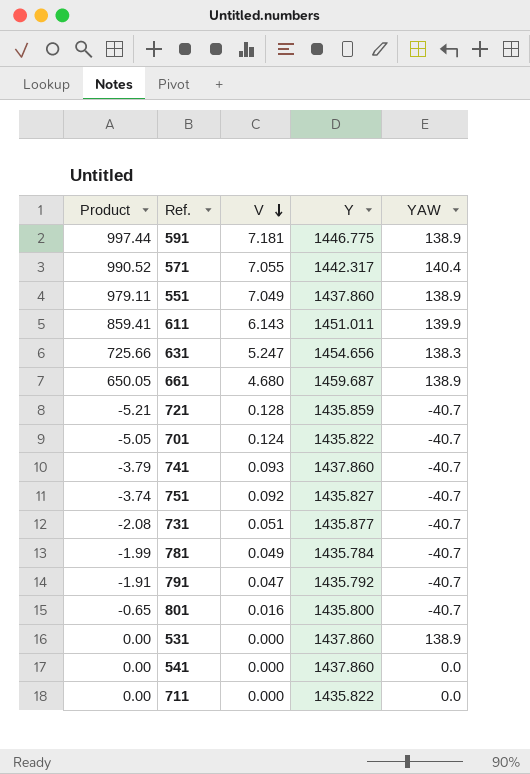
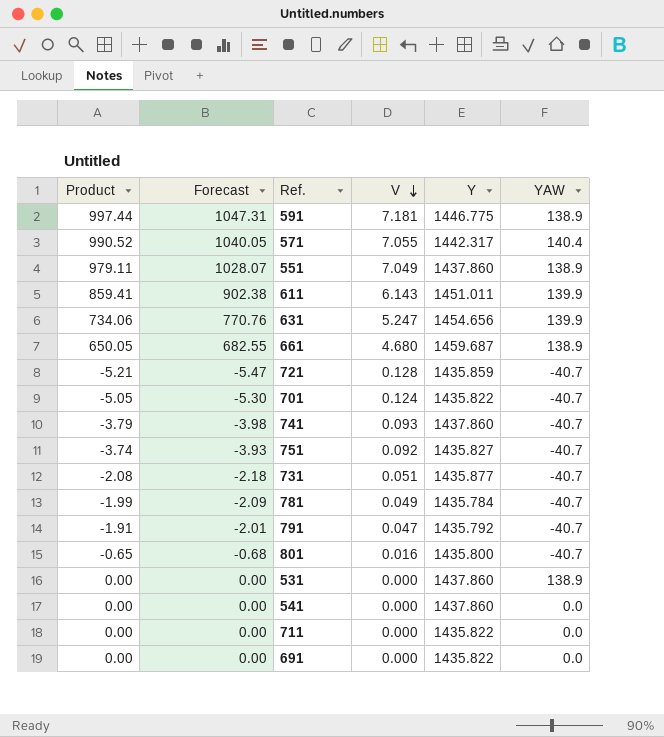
column Forecast | formula: none -> [Product] * 1.05
631 | Product: 725.66 -> 734.06
631 | YAW: 138.3 -> 139.9
row 691: none -> 0.00 | 0.00 | 0.000 | 1435.822 | 0.0

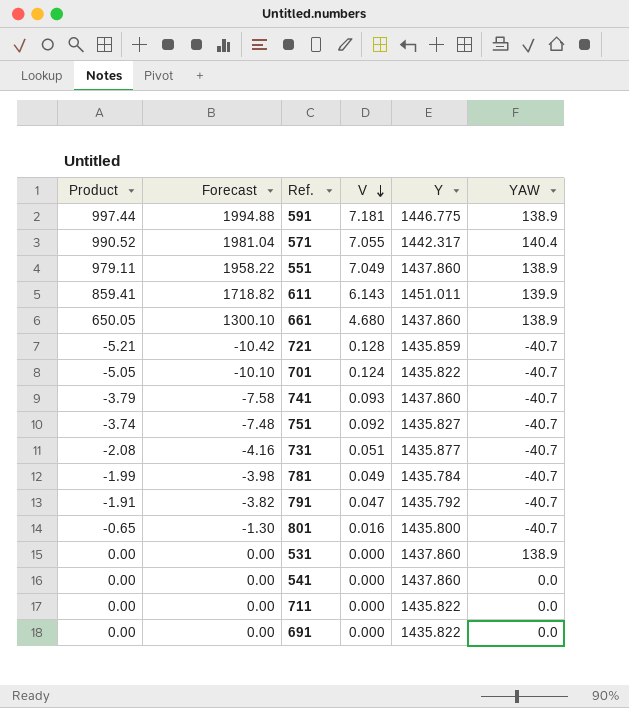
column Forecast | formula: [Product] * 1.05 -> [Product] * 2
row 631: 734.06 | 770.76 | 5.247 | 1454.656 | 139.9 -> none
661 | Y: 1459.687 -> 1437.860

